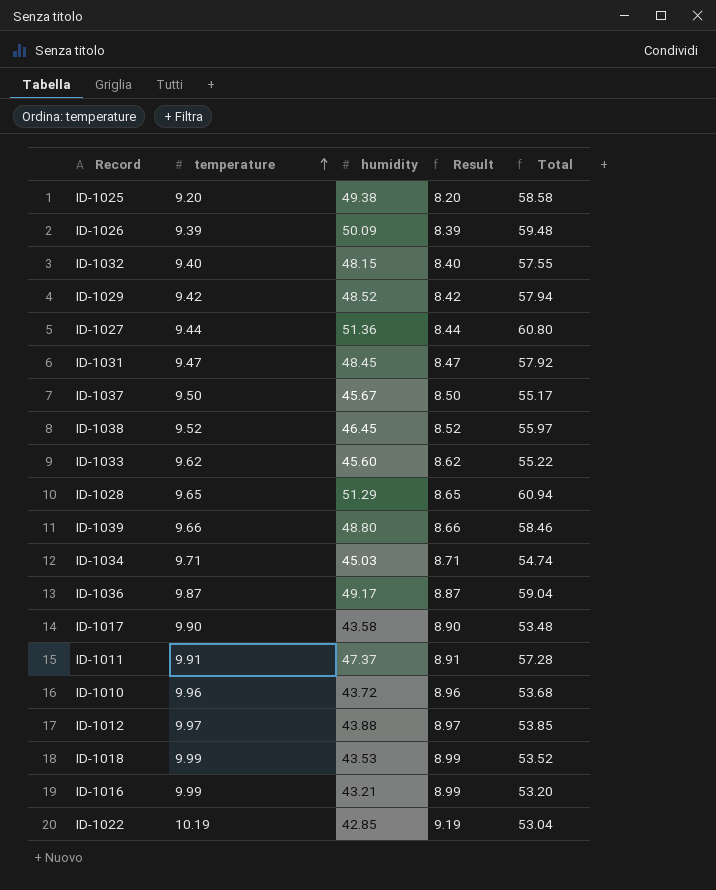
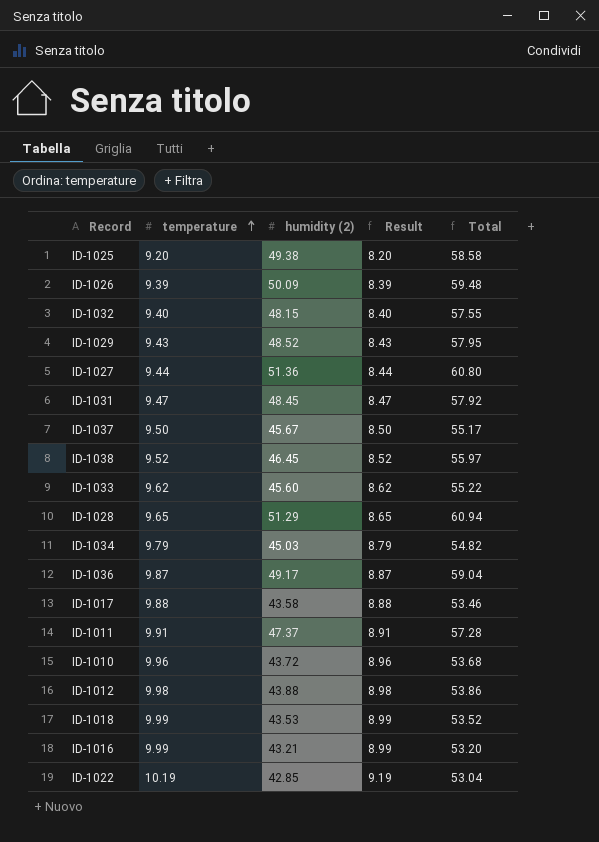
column name: humidity -> humidity (2)
row ID-1039: 9.66 | 48.80 | 8.66 | 58.46 -> none
ID-1029 | temperature: 9.42 -> 9.43
ID-1029 | Result: 8.42 -> 8.43
ID-1029 | Total: 57.94 -> 57.95
ID-1034 | temperature: 9.71 -> 9.79
ID-1034 | Result: 8.71 -> 8.79
ID-1034 | Total: 54.74 -> 54.82
ID-1017 | temperature: 9.90 -> 9.88
ID-1017 | Result: 8.90 -> 8.88
ID-1017 | Total: 53.48 -> 53.46
ID-1012 | temperature: 9.97 -> 9.98
ID-1012 | Result: 8.97 -> 8.98
ID-1012 | Total: 53.85 -> 53.86

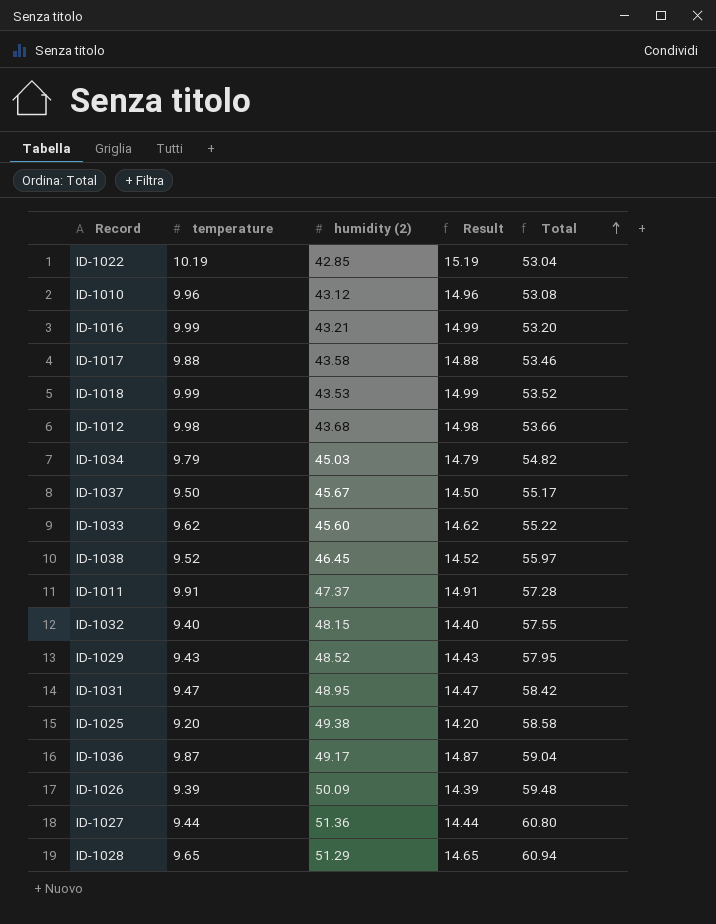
row order: temperature ascending -> Total ascending
column Result | formula: [temperature] - 1 -> [temperature] + 5
ID-1010 | humidity (2): 43.72 -> 43.12
ID-1010 | Total: 53.68 -> 53.08
ID-1012 | humidity (2): 43.88 -> 43.68
ID-1012 | Total: 53.86 -> 53.66
ID-1031 | humidity (2): 48.45 -> 48.95
ID-1031 | Total: 57.92 -> 58.42

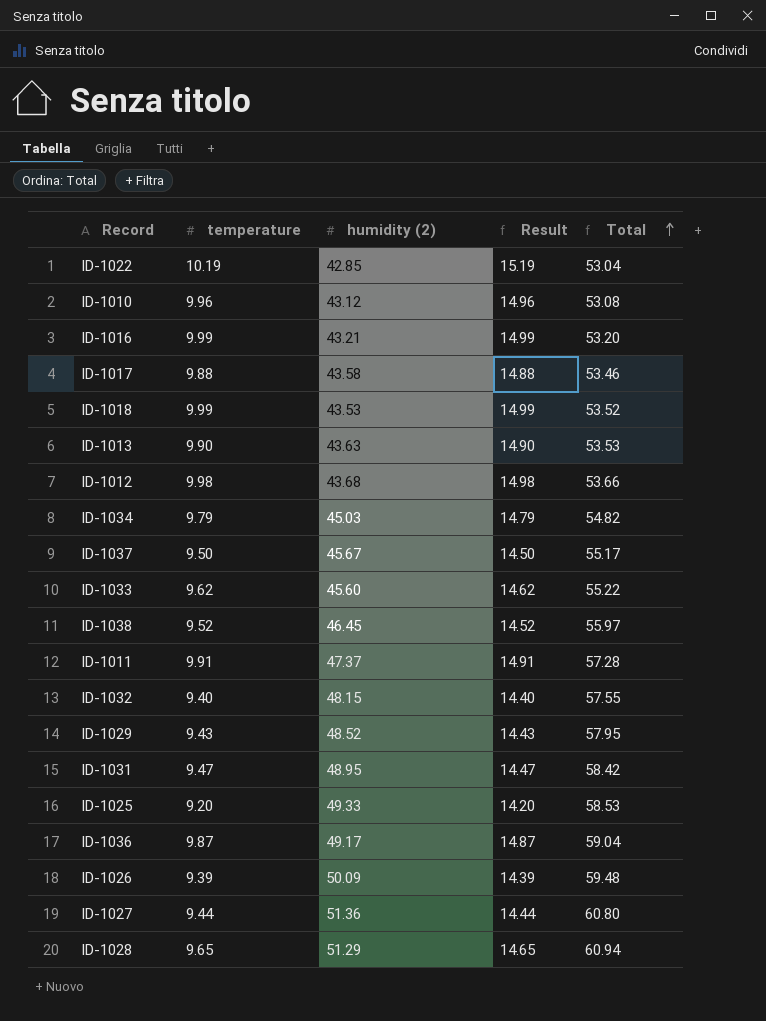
row ID-1013: none -> 9.90 | 43.63 | 14.90 | 53.53
ID-1025 | humidity (2): 49.38 -> 49.33
ID-1025 | Total: 58.58 -> 58.53

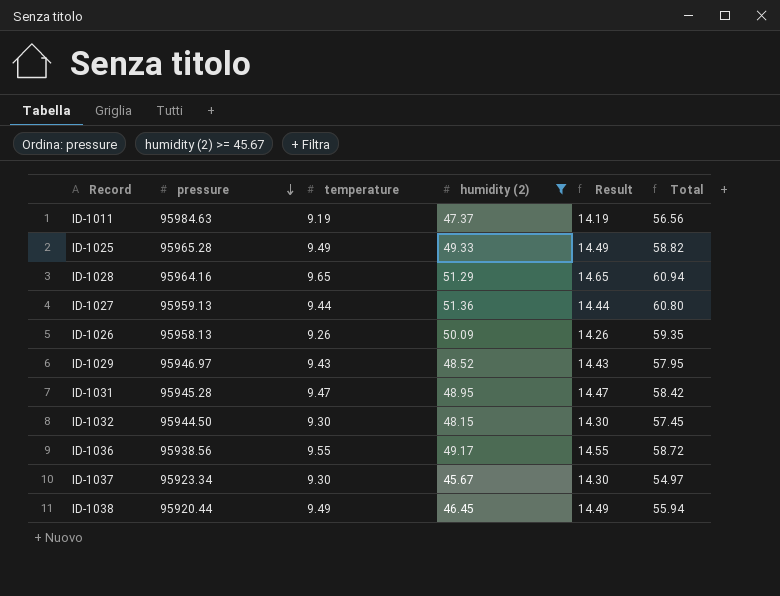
filter: none -> humidity (2) >= 45.67
row order: Total ascending -> pressure descending
column pressure | position: none -> 2
ID-1011 | temperature: 9.91 -> 9.19
ID-1011 | Result: 14.91 -> 14.19
ID-1011 | Total: 57.28 -> 56.56
ID-1025 | temperature: 9.20 -> 9.49
ID-1025 | Result: 14.20 -> 14.49
ID-1025 | Total: 58.53 -> 58.82
ID-1026 | temperature: 9.39 -> 9.26
ID-1026 | Result: 14.39 -> 14.26
ID-1026 | Total: 59.48 -> 59.35
ID-1032 | temperature: 9.40 -> 9.30
ID-1032 | Result: 14.40 -> 14.30
ID-1032 | Total: 57.55 -> 57.45
ID-1036 | temperature: 9.87 -> 9.55
ID-1036 | Result: 14.87 -> 14.55
ID-1036 | Total: 59.04 -> 58.72
ID-1037 | temperature: 9.50 -> 9.30
ID-1037 | Result: 14.50 -> 14.30
ID-1037 | Total: 55.17 -> 54.97
ID-1038 | temperature: 9.52 -> 9.49
ID-1038 | Result: 14.52 -> 14.49
ID-1038 | Total: 55.97 -> 55.94

